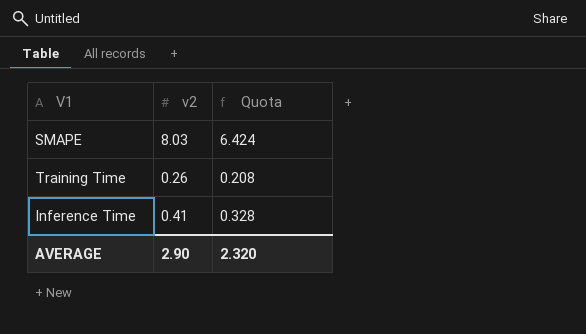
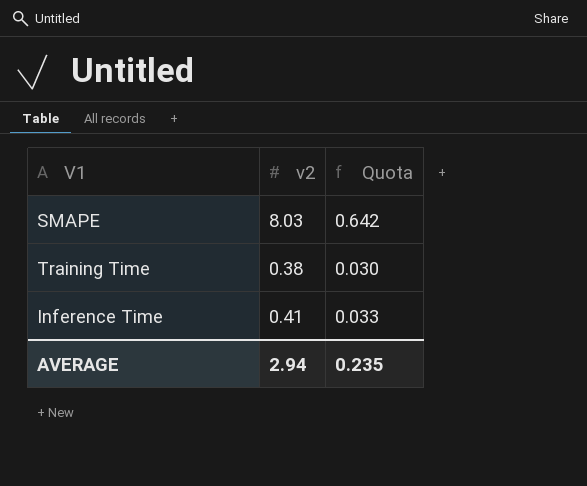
column Quota | formula: [v2] * 0.8 -> [v2] * 0.08
Training Time | v2: 0.26 -> 0.38
AVERAGE | v2: 2.90 -> 2.94
AVERAGE | Quota: 2.320 -> 0.235

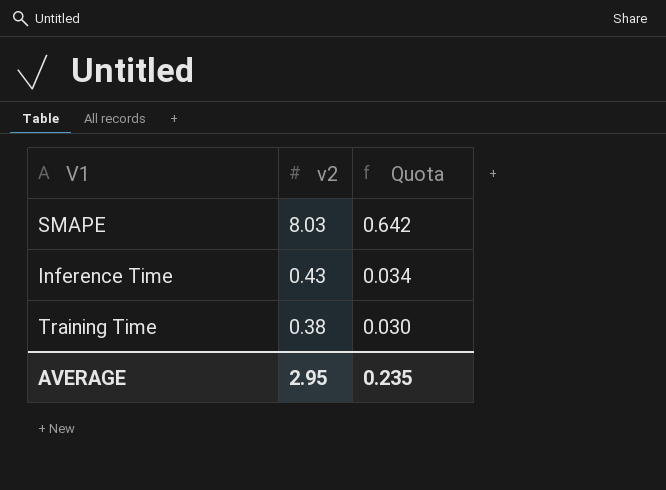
row order: none -> v2 descending
Inference Time | v2: 0.41 -> 0.43
Inference Time | Quota: 0.033 -> 0.034
AVERAGE | v2: 2.94 -> 2.95

